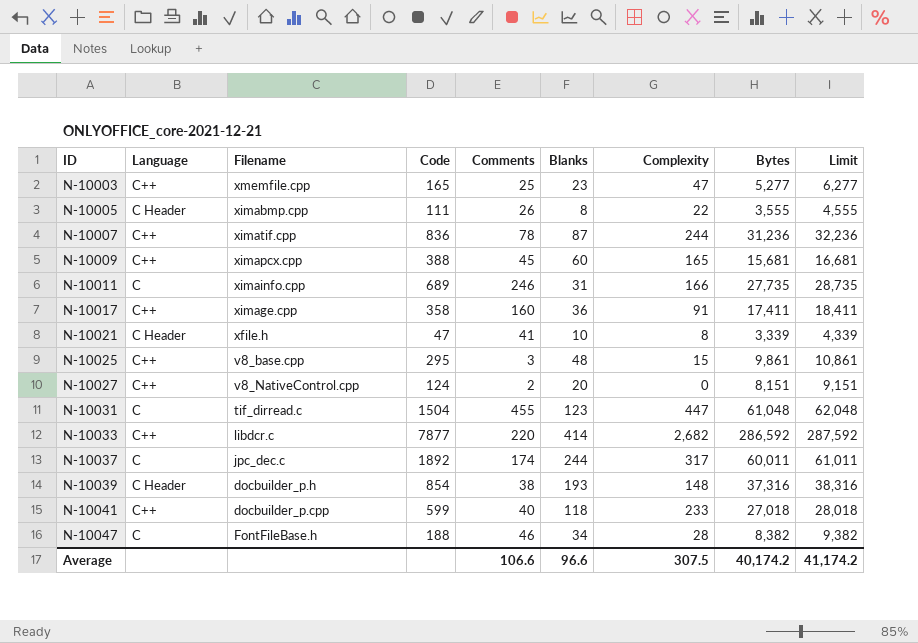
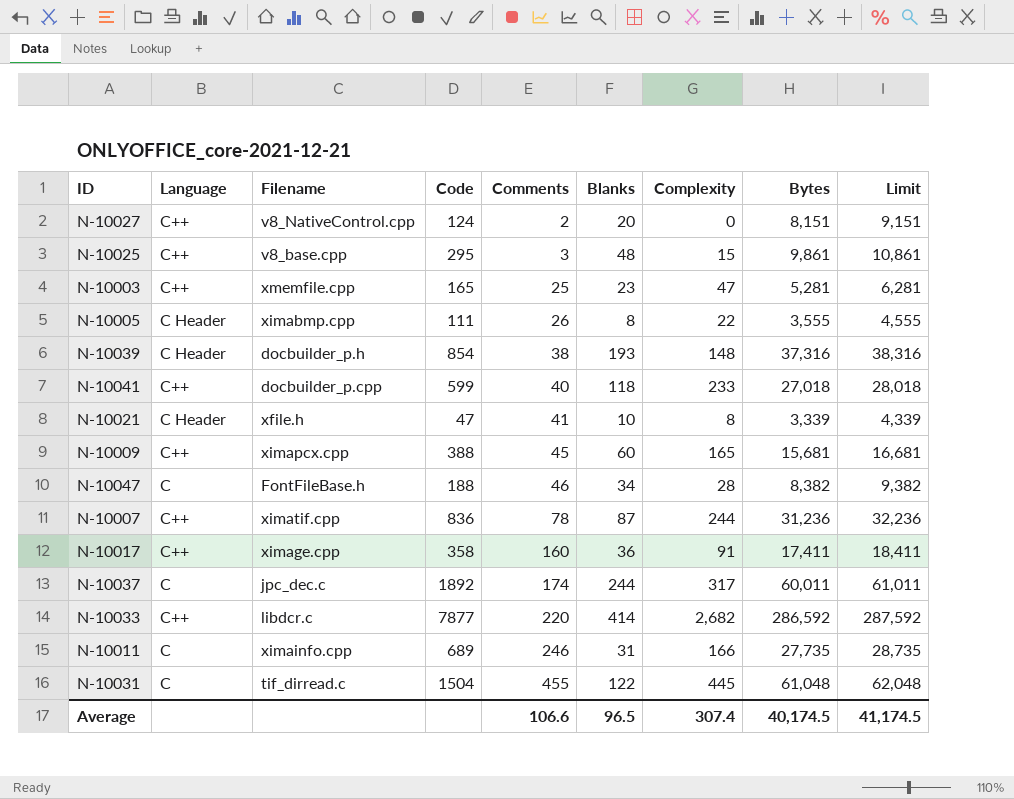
row order: ID ascending -> Comments ascending
N-10003 | Bytes: 5,277 -> 5,281
N-10003 | Limit: 6,277 -> 6,281
N-10031 | Blanks: 123 -> 122
N-10031 | Complexity: 447 -> 445
Average | Blanks: 96.6 -> 96.5
Average | Complexity: 307.5 -> 307.4
Average | Bytes: 40,174.2 -> 40,174.5
Average | Limit: 41,174.2 -> 41,174.5

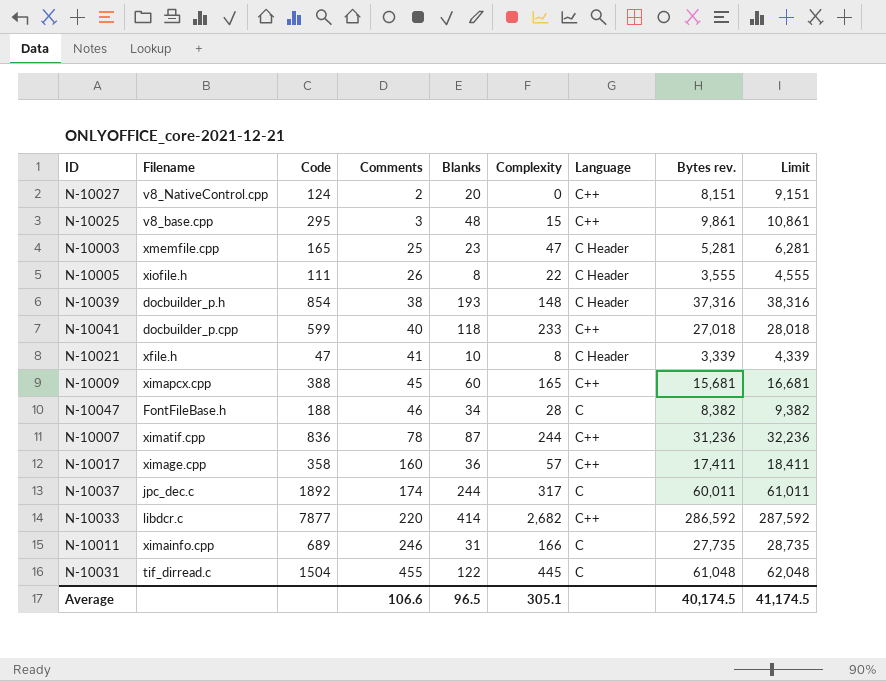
column Language | position: 2 -> 7
column name: Bytes -> Bytes rev.
N-10003 | Language: C++ -> C Header
N-10005 | Filename: ximabmp.cpp -> xiofile.h
N-10017 | Complexity: 91 -> 57
Average | Complexity: 307.4 -> 305.1

